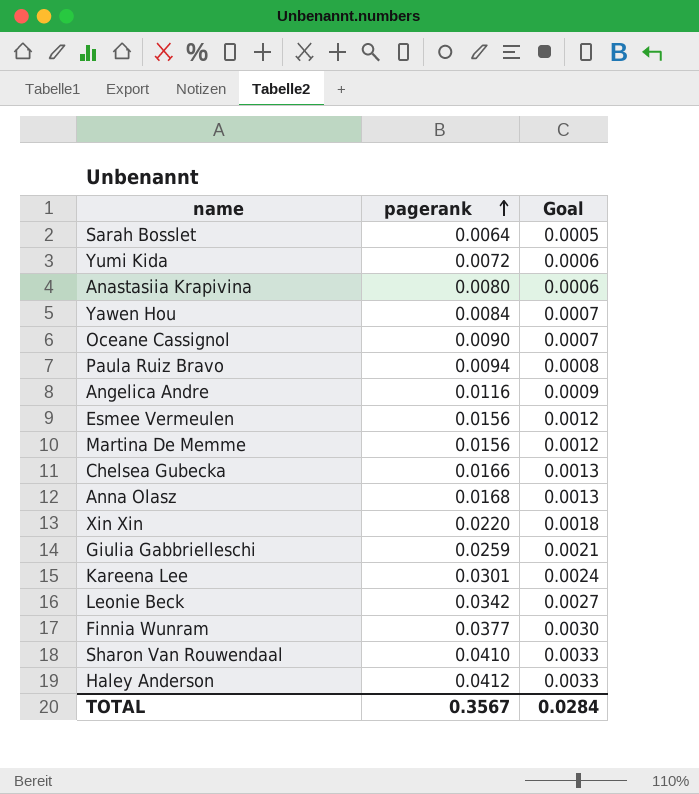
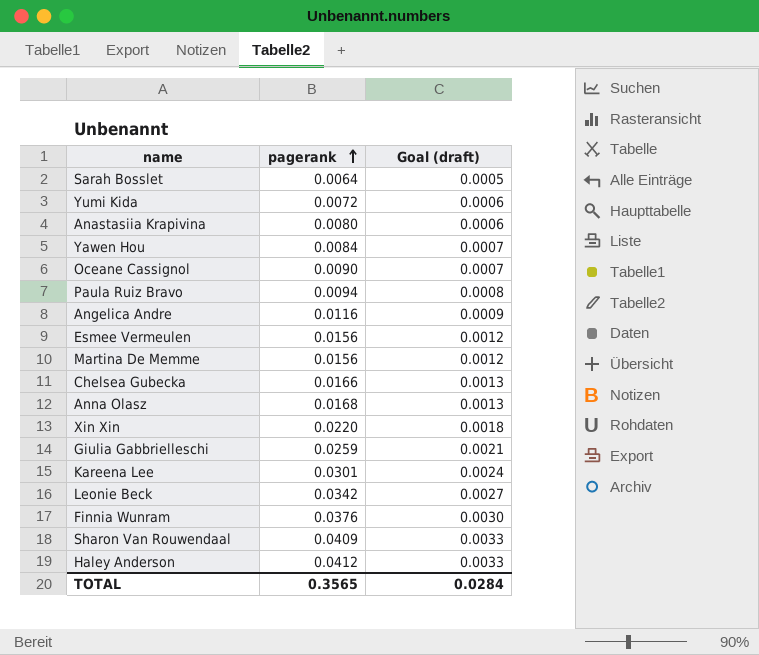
column name: Goal -> Goal (draft)
Finnia Wunram | pagerank: 0.0377 -> 0.0376
Sharon Van Rouwendaal | pagerank: 0.0410 -> 0.0409
TOTAL | pagerank: 0.3567 -> 0.3565

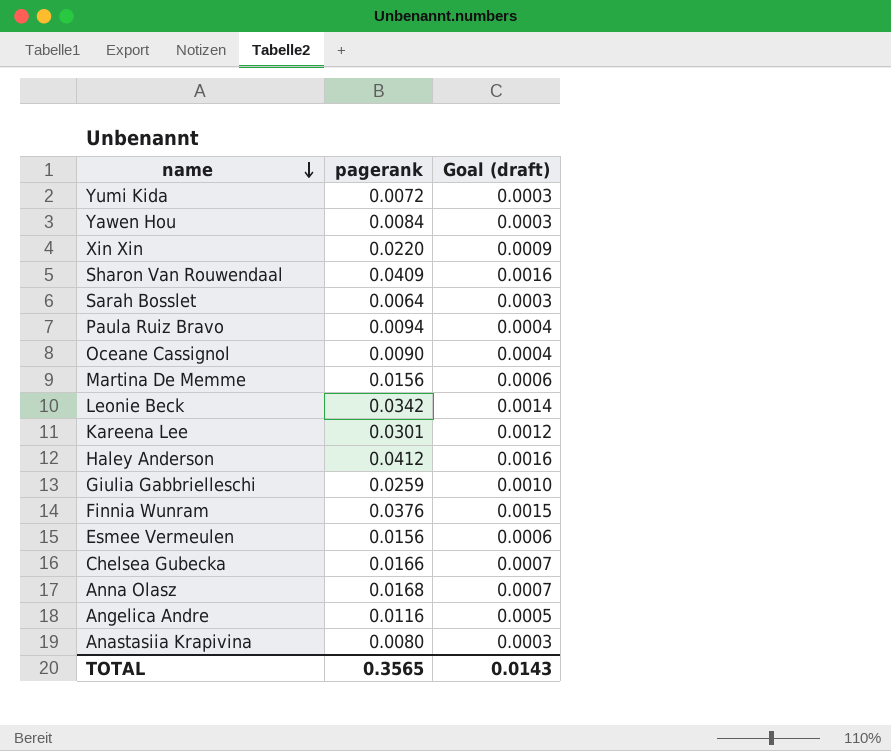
row order: pagerank ascending -> name descending
column Goal (draft) | formula: [pagerank] * 0.08 -> [pagerank] * 0.04
TOTAL | Goal (draft): 0.0284 -> 0.0143

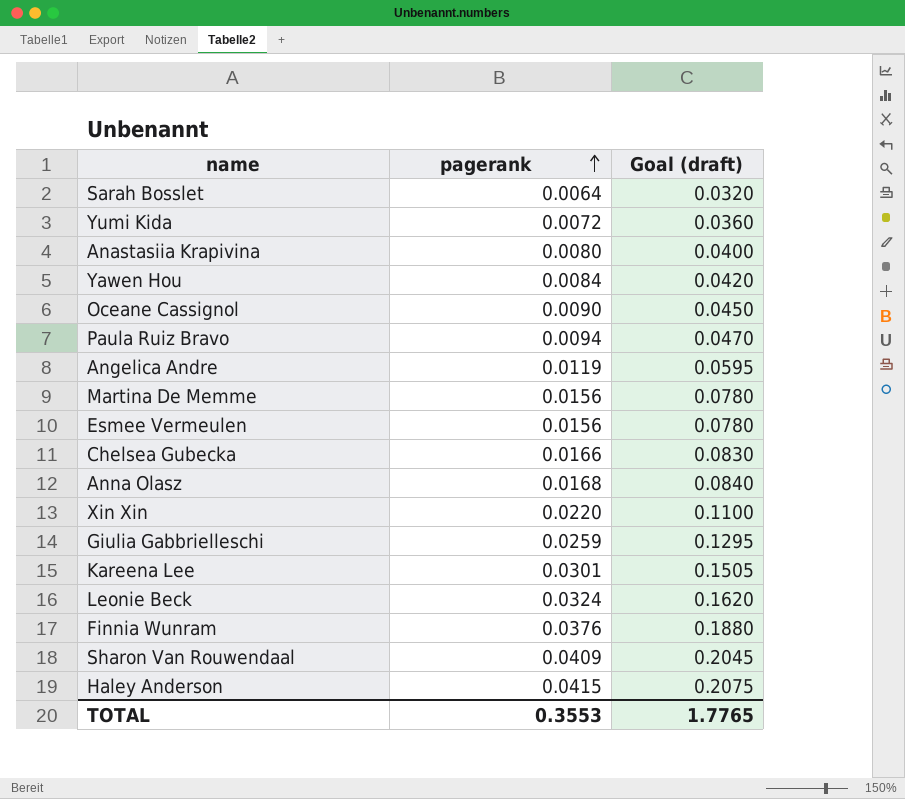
row order: name descending -> pagerank ascending
column Goal (draft) | formula: [pagerank] * 0.04 -> [pagerank] * 5
Angelica Andre | pagerank: 0.0116 -> 0.0119
Leonie Beck | pagerank: 0.0342 -> 0.0324
Haley Anderson | pagerank: 0.0412 -> 0.0415
TOTAL | pagerank: 0.3565 -> 0.3553
TOTAL | Goal (draft): 0.0143 -> 1.7765

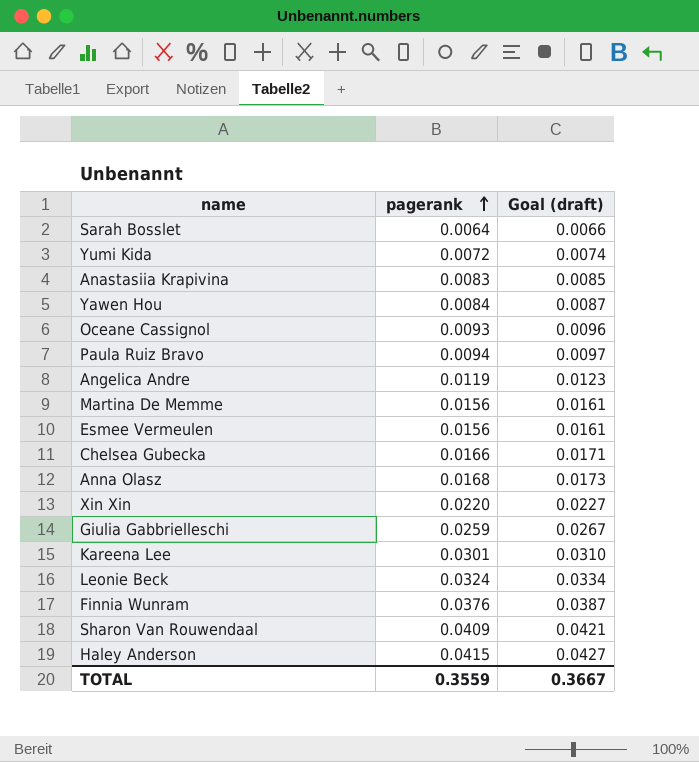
column Goal (draft) | formula: [pagerank] * 5 -> [pagerank] * 1.03
Anastasiia Krapivina | pagerank: 0.0080 -> 0.0083
Oceane Cassignol | pagerank: 0.0090 -> 0.0093
TOTAL | pagerank: 0.3553 -> 0.3559
TOTAL | Goal (draft): 1.7765 -> 0.3667

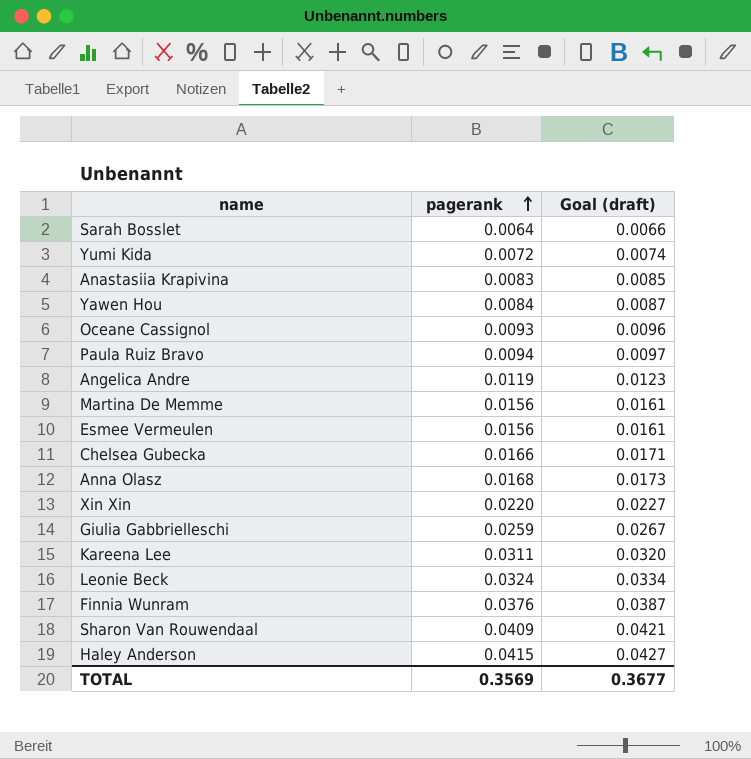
Kareena Lee | pagerank: 0.0301 -> 0.0311
Kareena Lee | Goal (draft): 0.0310 -> 0.0320
TOTAL | pagerank: 0.3559 -> 0.3569
TOTAL | Goal (draft): 0.3667 -> 0.3677

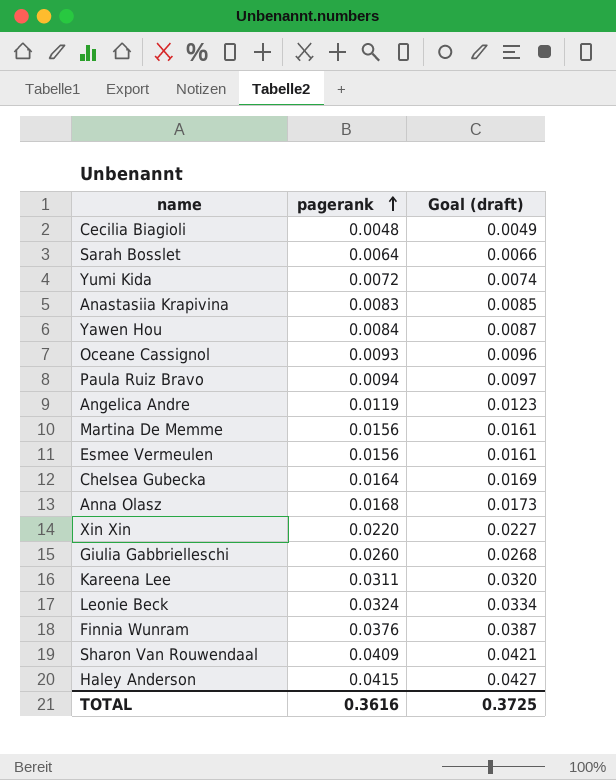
row Cecilia Biagioli: none -> 0.0048 | 0.0049
Chelsea Gubecka | pagerank: 0.0166 -> 0.0164
Chelsea Gubecka | Goal (draft): 0.0171 -> 0.0169
Giulia Gabbrielleschi | pagerank: 0.0259 -> 0.0260
Giulia Gabbrielleschi | Goal (draft): 0.0267 -> 0.0268
TOTAL | pagerank: 0.3569 -> 0.3616
TOTAL | Goal (draft): 0.3677 -> 0.3725

